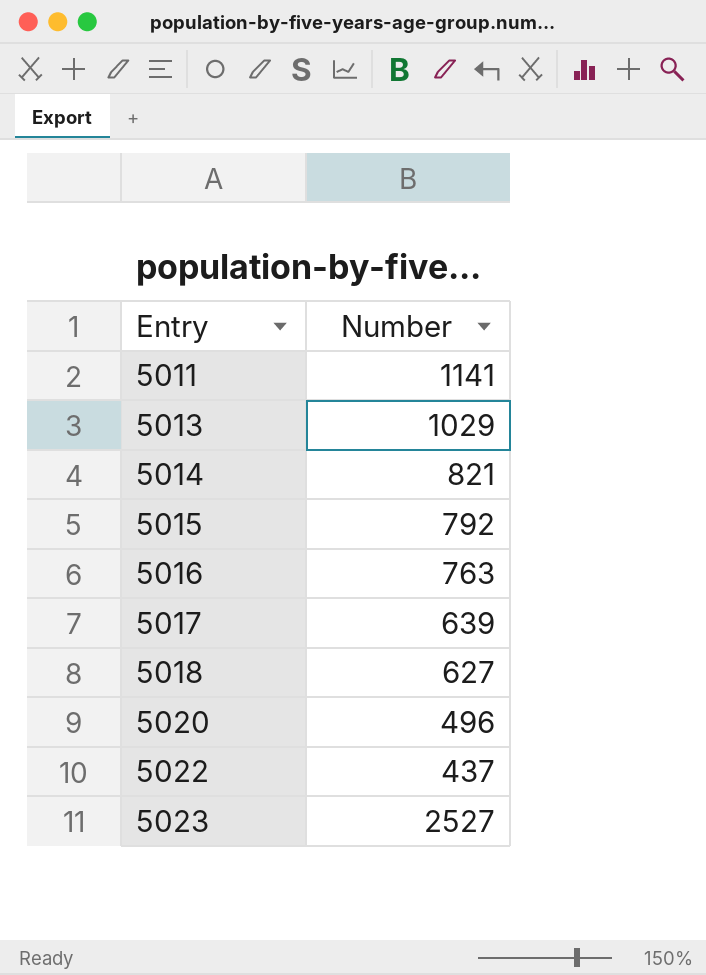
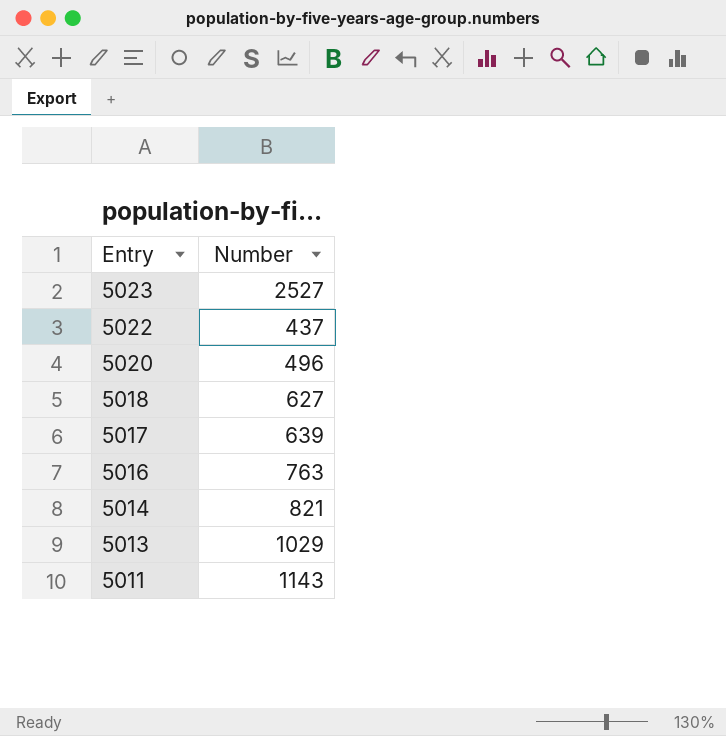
row order: Entry ascending -> Entry descending
row 5015: 792 -> none
5011 | Number: 1141 -> 1143

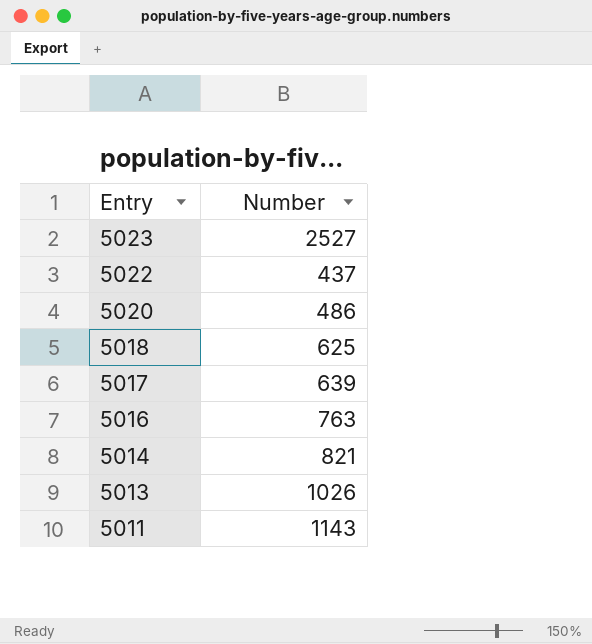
5020 | Number: 496 -> 486
5018 | Number: 627 -> 625
5013 | Number: 1029 -> 1026

